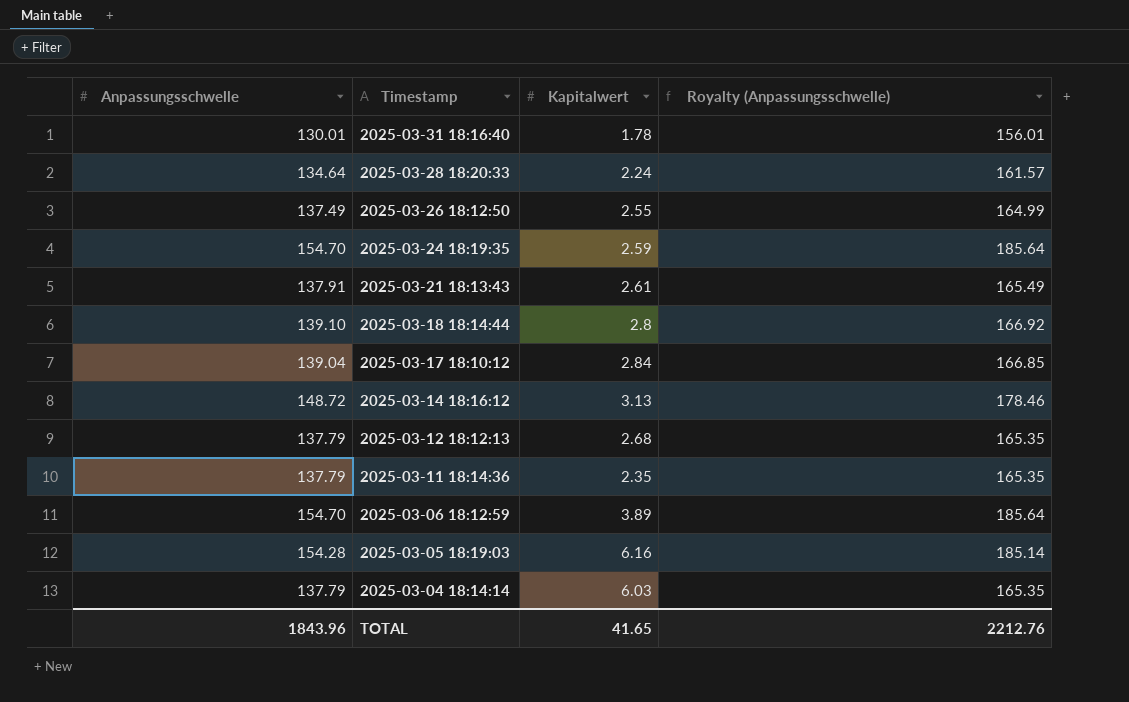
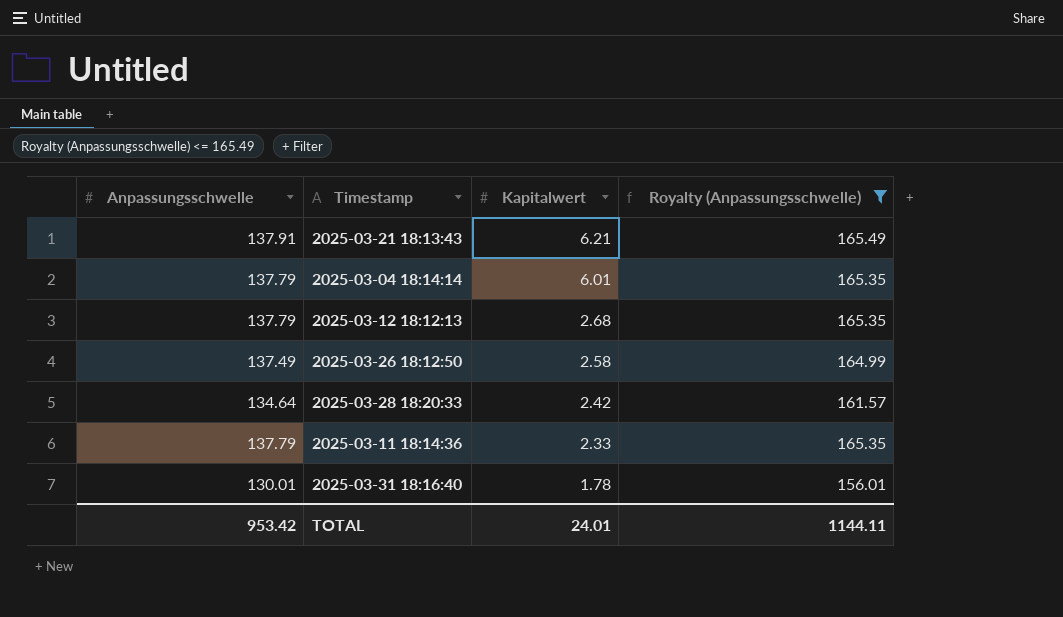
filter: none -> Royalty (Anpassungsschwelle) <= 165.49
row order: Timestamp descending -> Kapitalwert descending
2025-03-21 18:13:43 | Kapitalwert: 2.61 -> 6.21
2025-03-04 18:14:14 | Kapitalwert: 6.03 -> 6.01
2025-03-26 18:12:50 | Kapitalwert: 2.55 -> 2.58
2025-03-28 18:20:33 | Kapitalwert: 2.24 -> 2.42
2025-03-11 18:14:36 | Kapitalwert: 2.35 -> 2.33
TOTAL | Anpassungsschwelle: 1843.96 -> 953.42
TOTAL | Kapitalwert: 41.65 -> 24.01
TOTAL | Royalty (Anpassungsschwelle): 2212.76 -> 1144.11

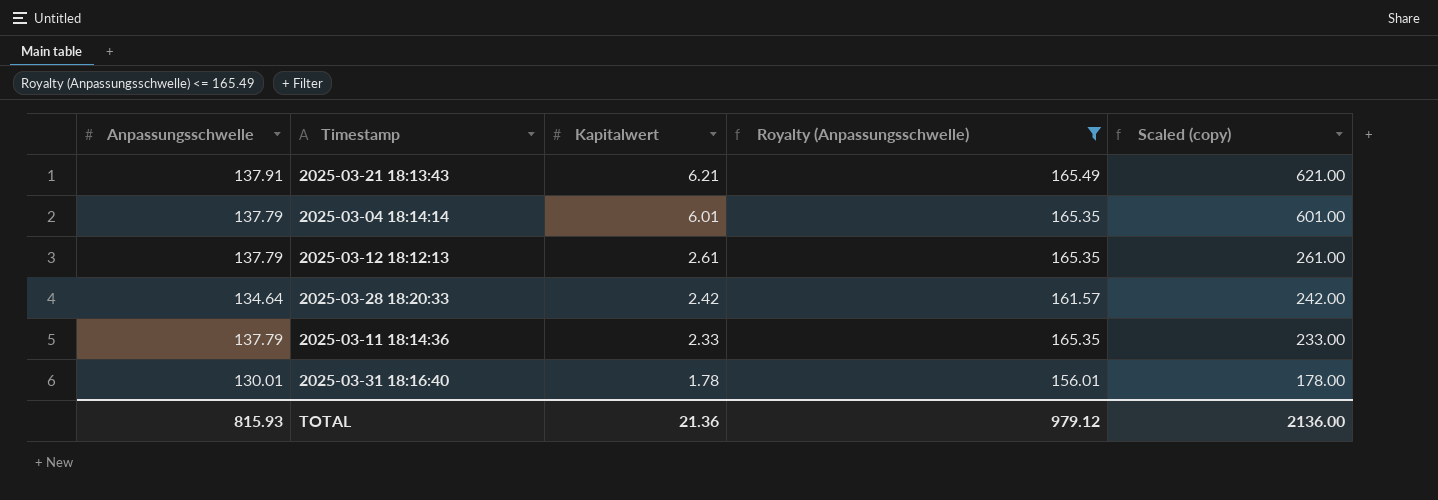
column Scaled (copy) | formula: none -> [Kapitalwert] * 100
row 2025-03-26 18:12:50: 137.49 | 2.58 | 164.99 -> none
2025-03-12 18:12:13 | Kapitalwert: 2.68 -> 2.61
TOTAL | Anpassungsschwelle: 953.42 -> 815.93
TOTAL | Kapitalwert: 24.01 -> 21.36
TOTAL | Royalty (Anpassungsschwelle): 1144.11 -> 979.12

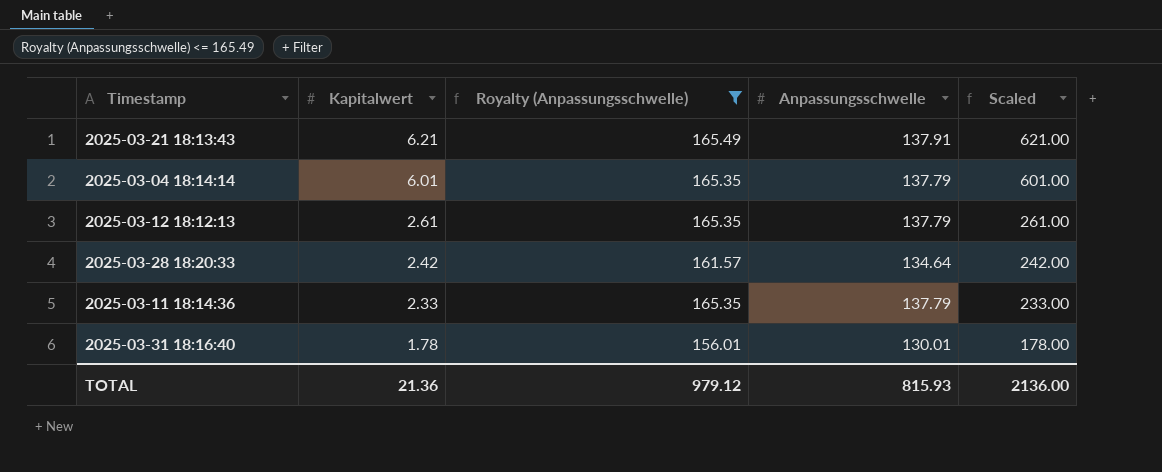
column Anpassungsschwelle | position: 1 -> 4
column name: Scaled (copy) -> Scaled

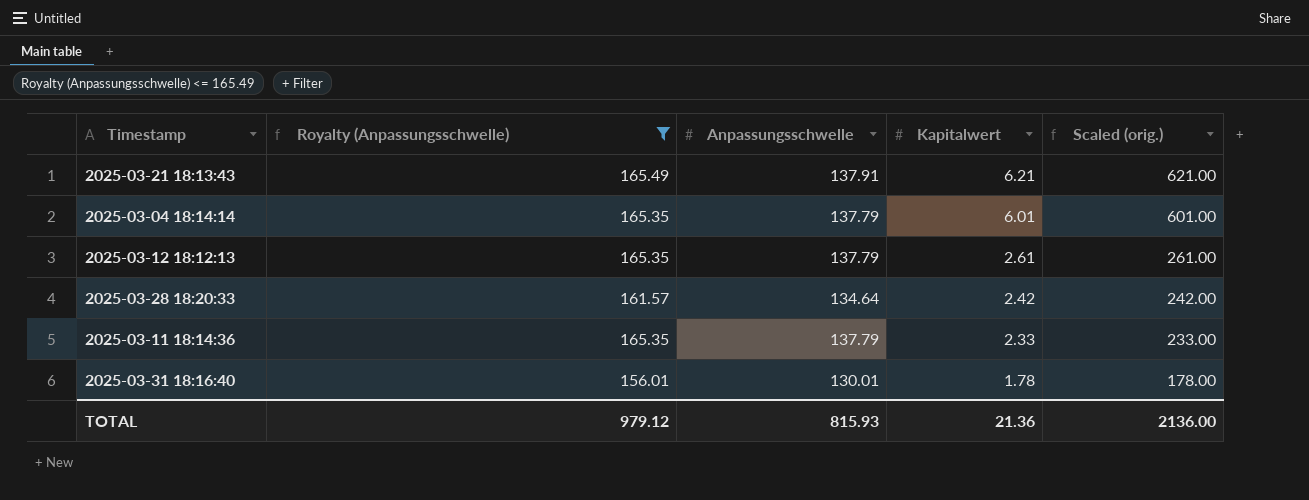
column Kapitalwert | position: 2 -> 4
column name: Scaled -> Scaled (orig.)

